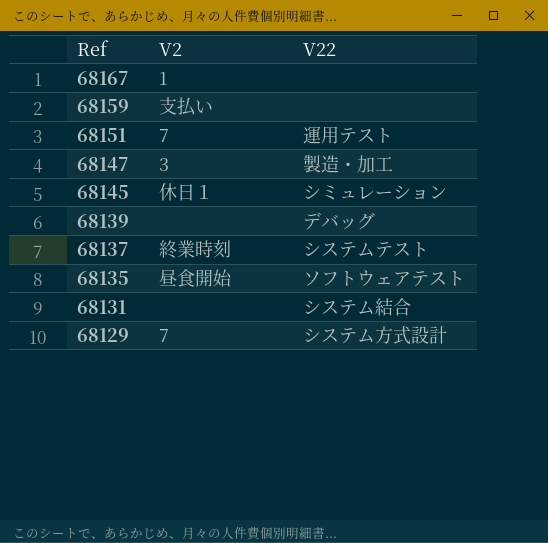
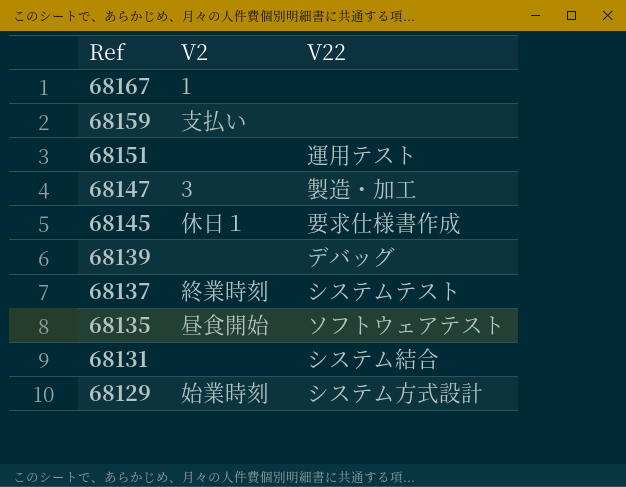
68151 | V2: 7 -> none
68145 | V22: シミュレーション -> 要求仕様書作成
68129 | V2: 7 -> 始業時刻

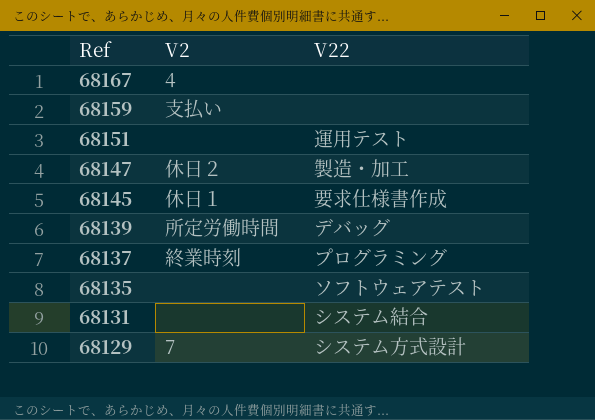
68167 | V2: 1 -> 4
68147 | V2: 3 -> 休日２
68139 | V2: none -> 所定労働時間
68137 | V22: システムテスト -> プログラミング
68135 | V2: 昼食開始 -> none
68129 | V2: 始業時刻 -> 7

